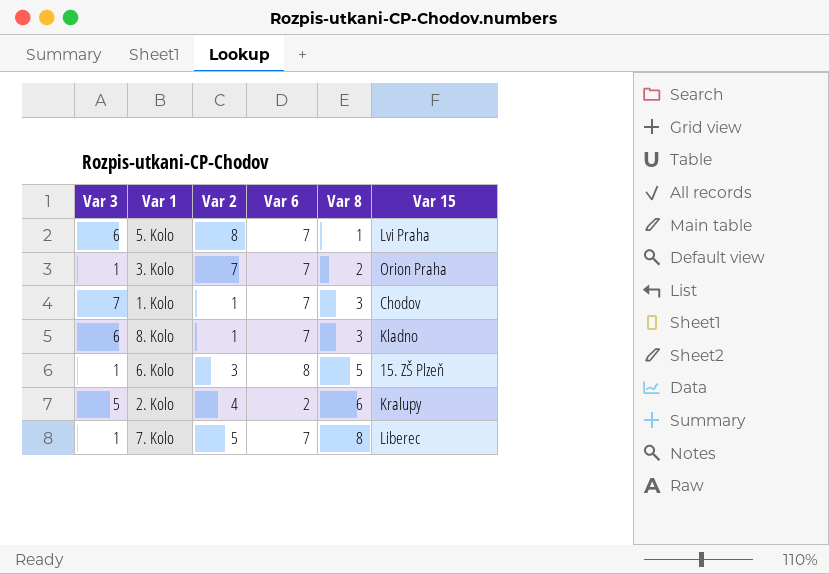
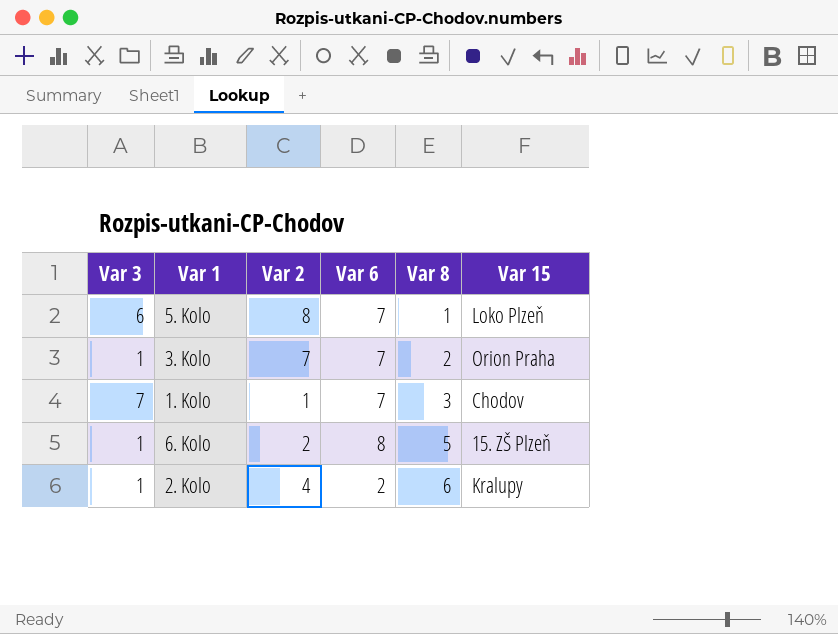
row 8. Kolo: 6 | 1 | 7 | 3 | Kladno -> none
row 7. Kolo: 1 | 5 | 7 | 8 | Liberec -> none
5. Kolo | Var 15: Lvi Praha -> Loko Plzeň
6. Kolo | Var 2: 3 -> 2
2. Kolo | Var 3: 5 -> 1

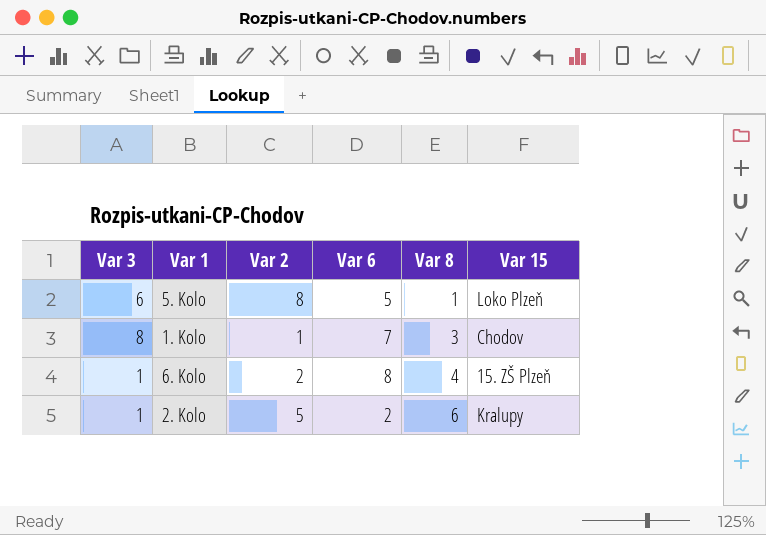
row 3. Kolo: 1 | 7 | 7 | 2 | Orion Praha -> none
5. Kolo | Var 6: 7 -> 5
1. Kolo | Var 3: 7 -> 8
6. Kolo | Var 8: 5 -> 4
2. Kolo | Var 2: 4 -> 5

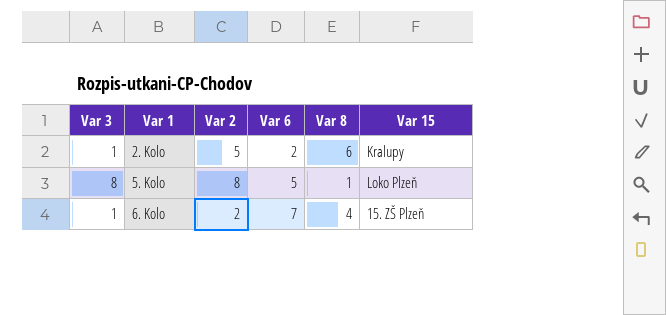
row order: Var 8 ascending -> Var 1 ascending
row 1. Kolo: 8 | 1 | 7 | 3 | Chodov -> none
5. Kolo | Var 3: 6 -> 8
6. Kolo | Var 6: 8 -> 7

